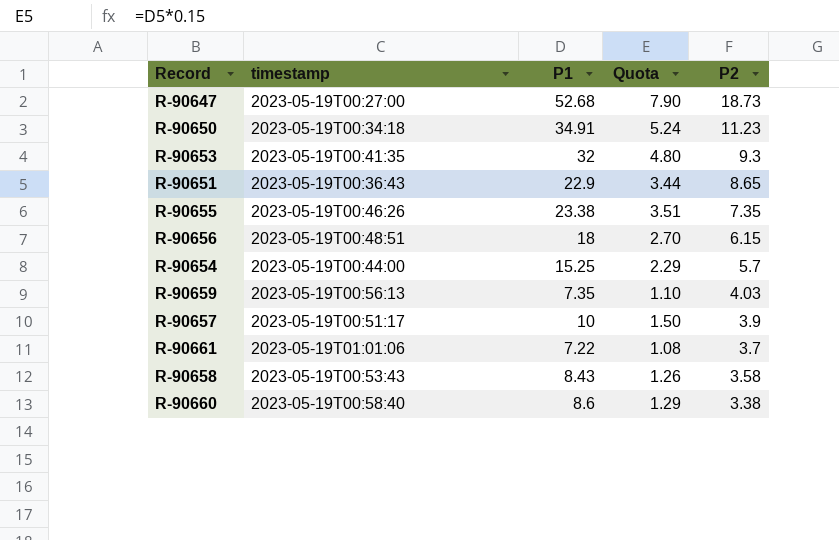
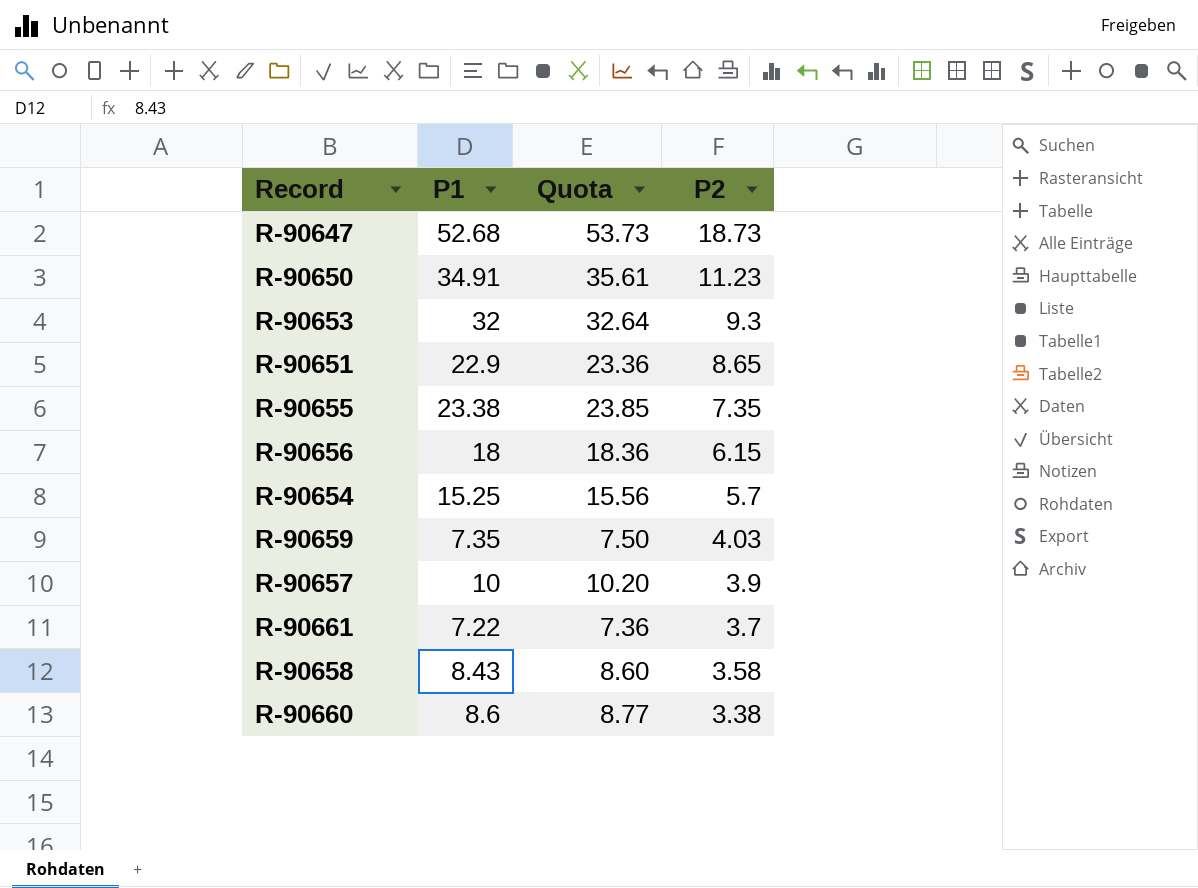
column timestamp | position: 2 -> none
column Quota | formula: [P1] * 0.15 -> [P1] * 1.02

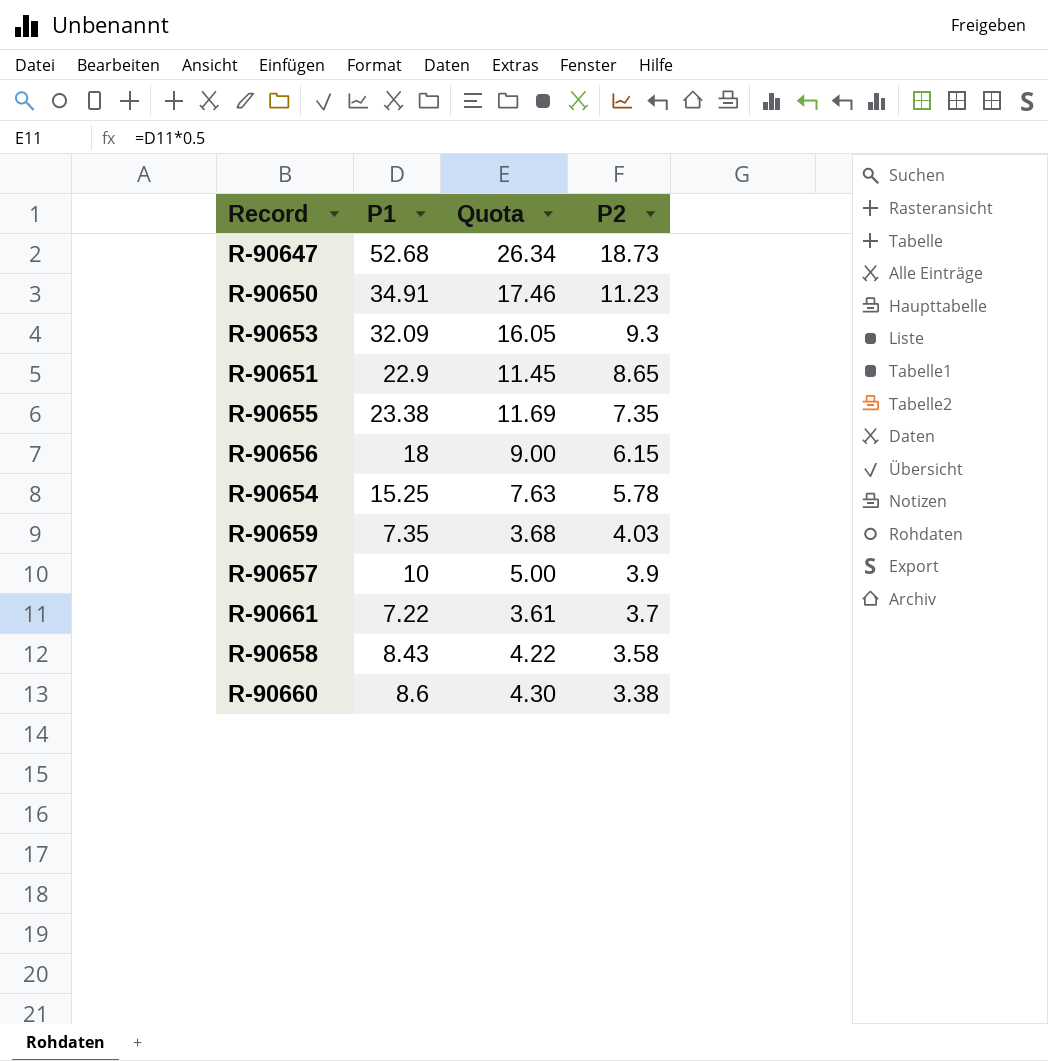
column Quota | formula: [P1] * 1.02 -> [P1] * 0.5
R-90653 | P1: 32 -> 32.09
R-90654 | P2: 5.7 -> 5.78

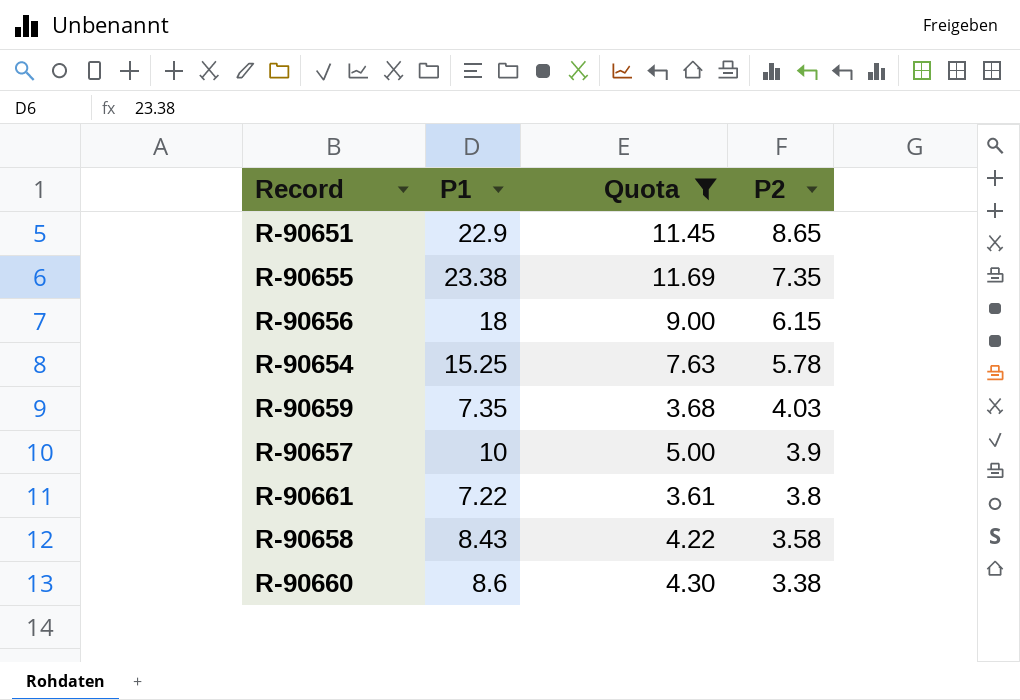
filter: none -> Quota <= 11.69
R-90661 | P2: 3.7 -> 3.8

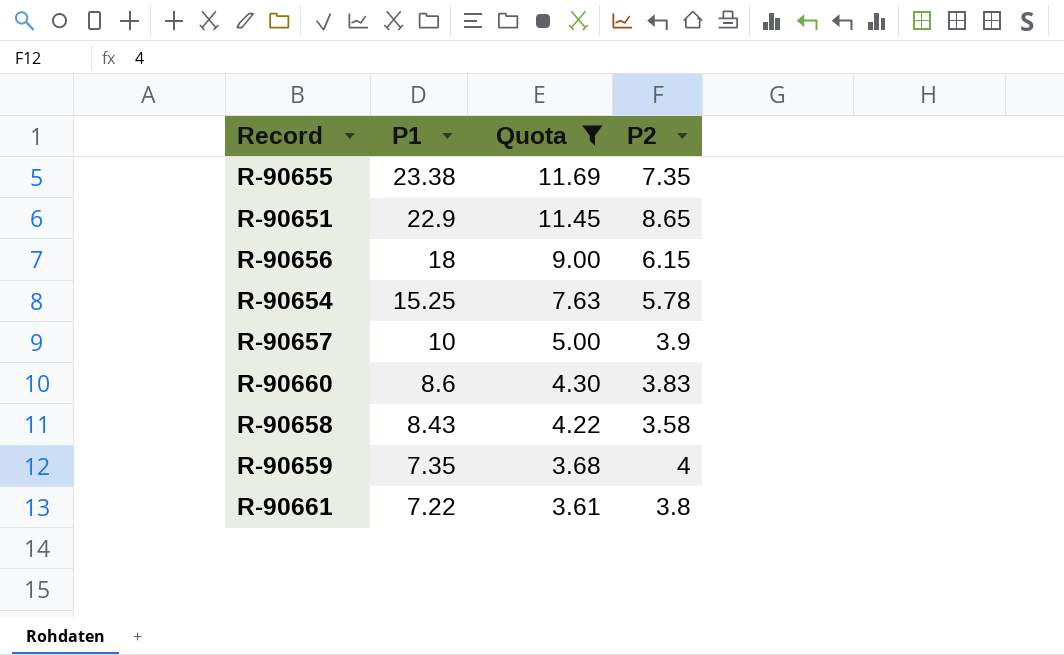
row order: P2 descending -> P1 descending
R-90660 | P2: 3.38 -> 3.83
R-90659 | P2: 4.03 -> 4

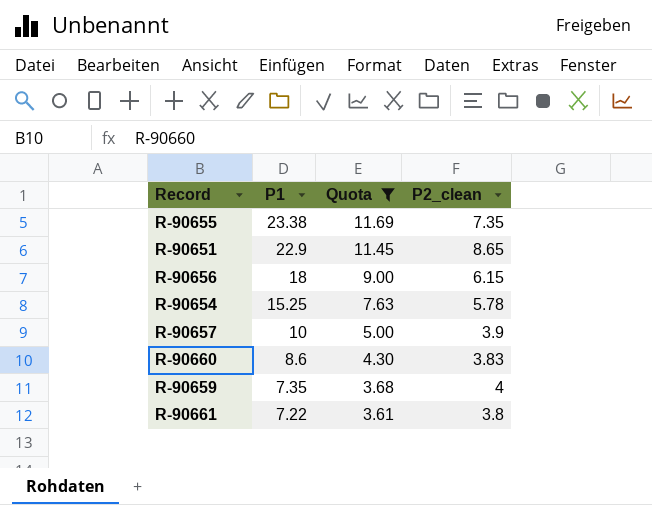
column name: P2 -> P2_clean
row R-90658: 8.43 | 4.22 | 3.58 -> none

